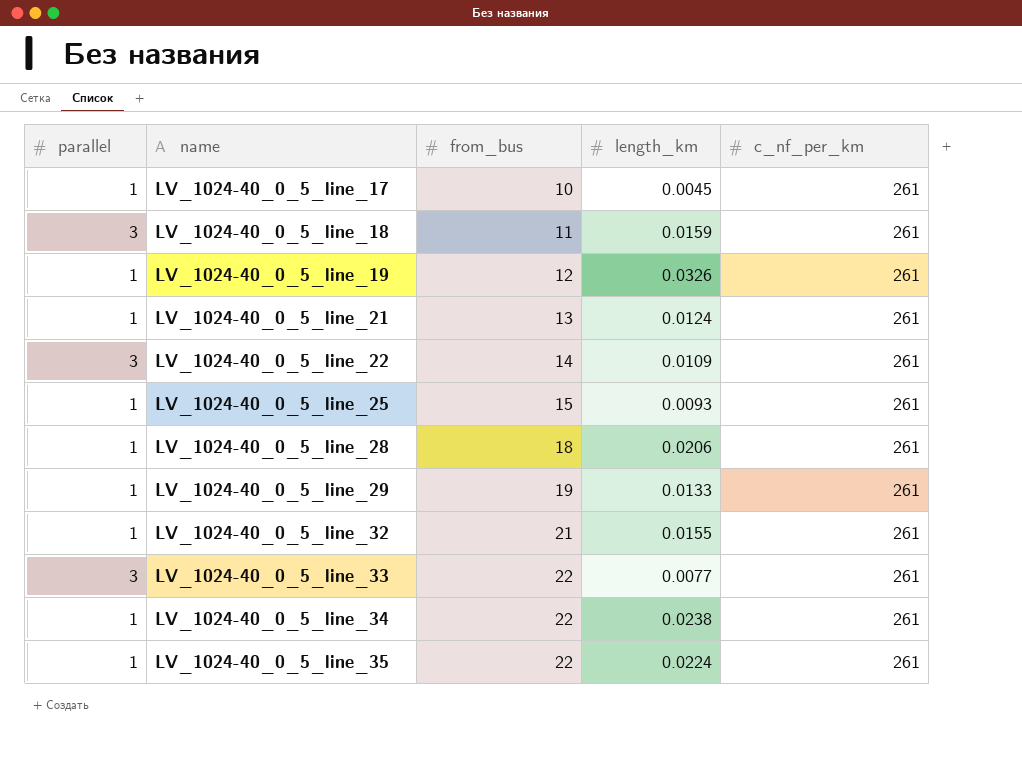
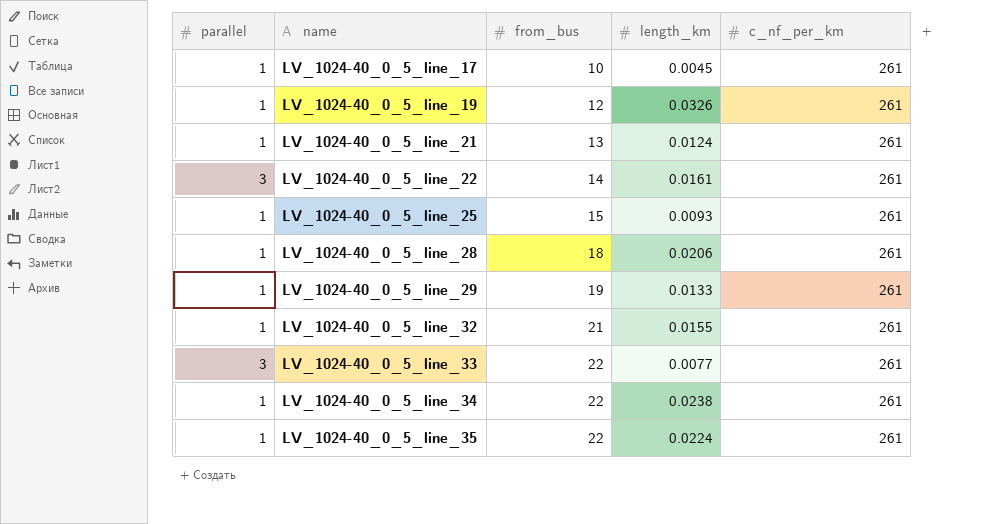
row LV_1024-40_0_5_line_18: 3 | 11 | 0.0159 | 261 -> none
LV_1024-40_0_5_line_22 | length_km: 0.0109 -> 0.0161

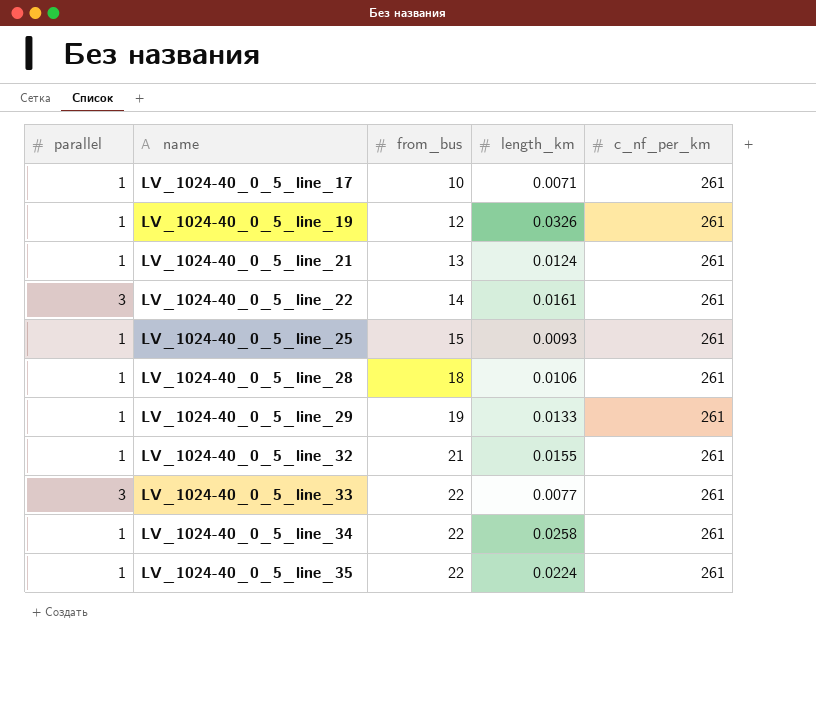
LV_1024-40_0_5_line_17 | length_km: 0.0045 -> 0.0071
LV_1024-40_0_5_line_28 | length_km: 0.0206 -> 0.0106
LV_1024-40_0_5_line_34 | length_km: 0.0238 -> 0.0258

